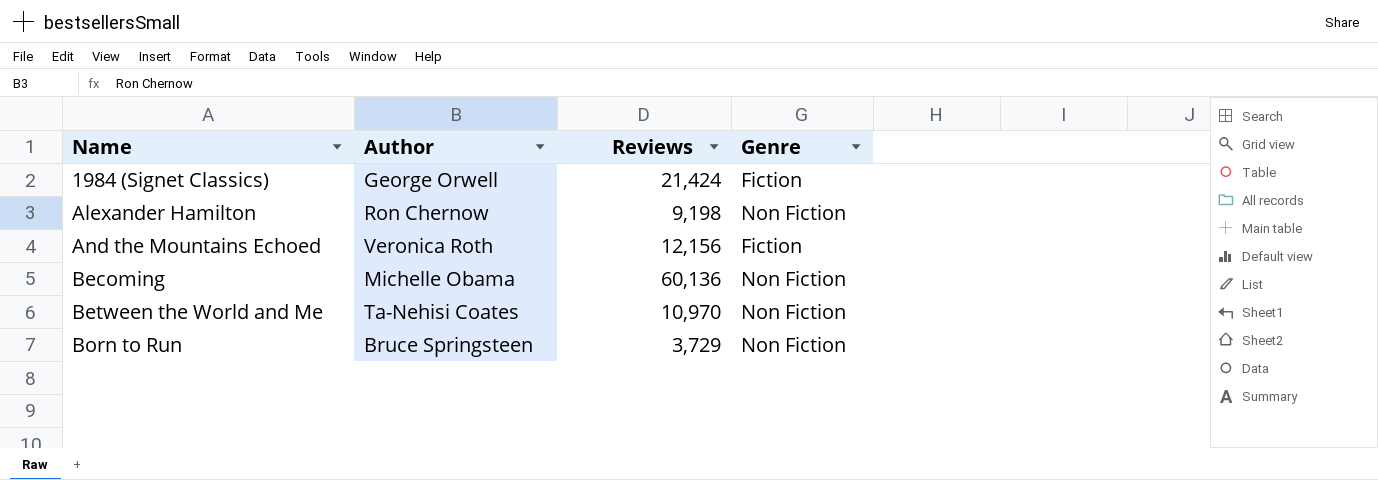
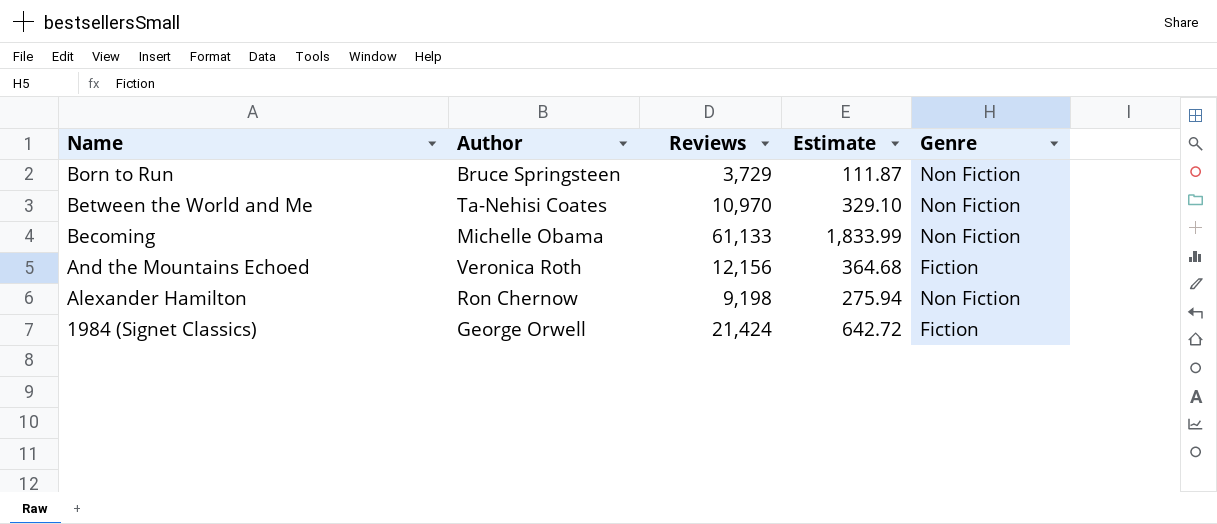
row order: Name ascending -> Name descending
column Estimate | formula: none -> [Reviews] * 0.03
Becoming | Reviews: 60,136 -> 61,133

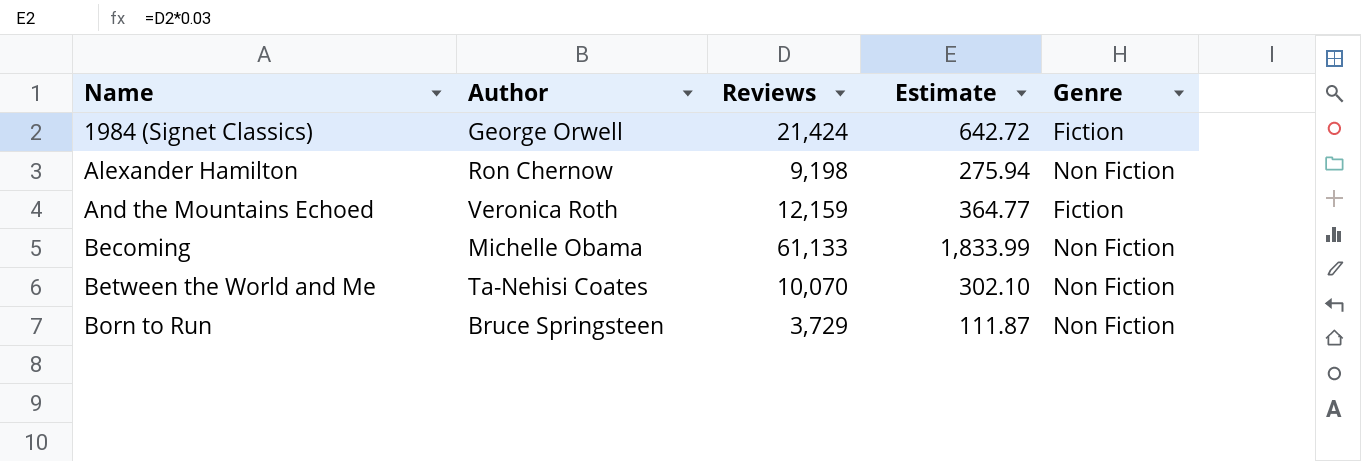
row order: Name descending -> Name ascending
And the Mountains Echoed | Reviews: 12,156 -> 12,159
And the Mountains Echoed | Estimate: 364.68 -> 364.77
Between the World and Me | Reviews: 10,970 -> 10,070
Between the World and Me | Estimate: 329.10 -> 302.10

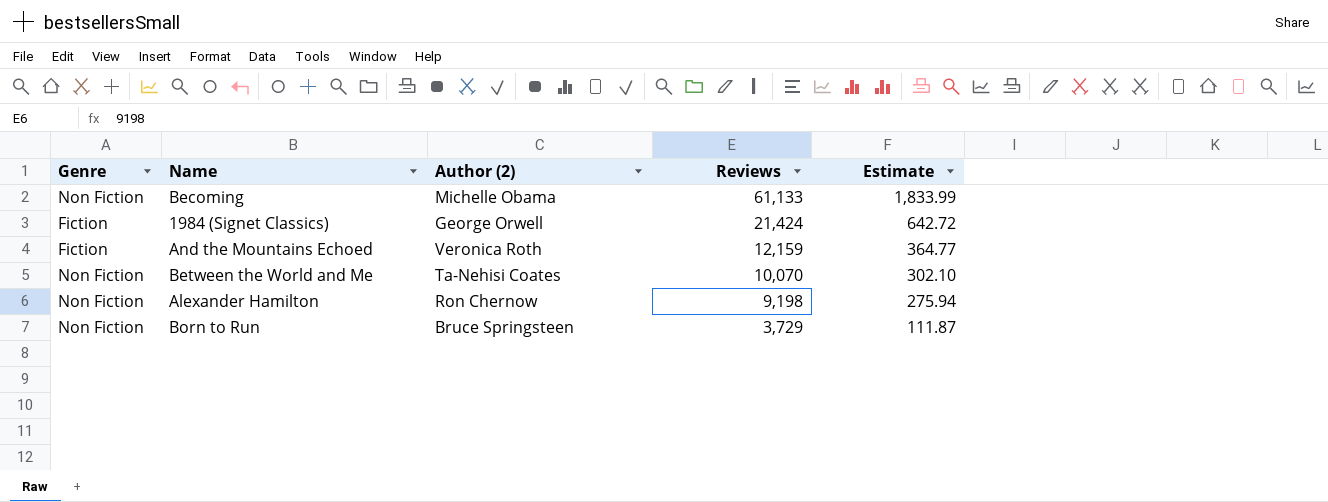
row order: Name ascending -> Reviews descending
column Genre | position: 5 -> 1
column name: Author -> Author (2)

